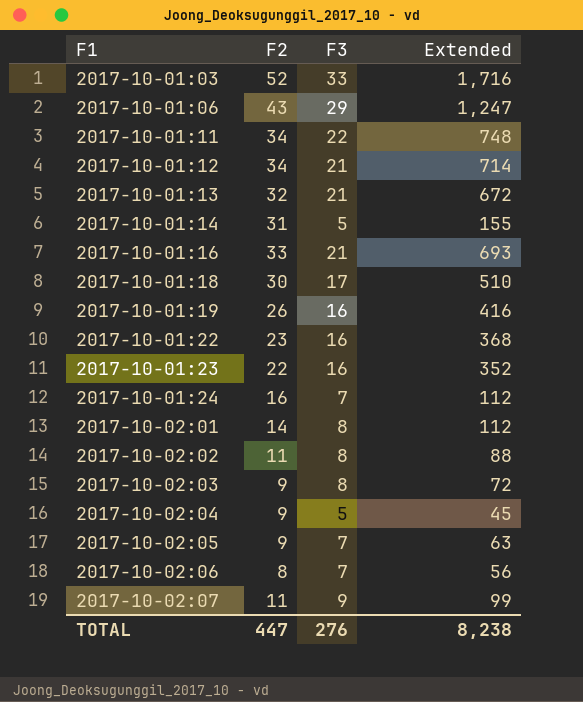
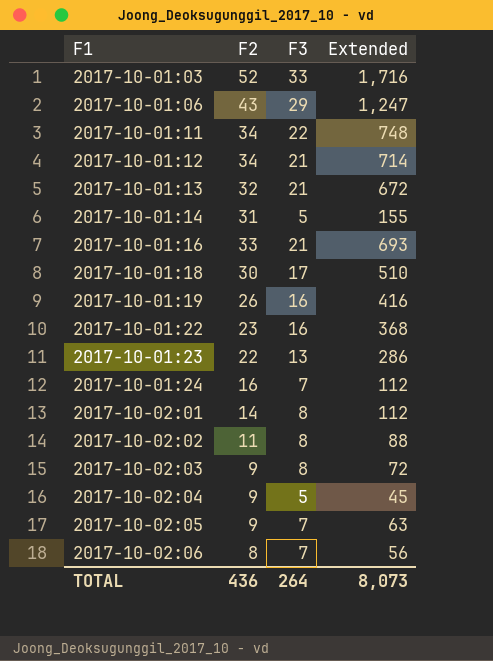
row 2017-10-02:07: 11 | 9 | 99 -> none
2017-10-01:23 | F3: 16 -> 13
2017-10-01:23 | Extended: 352 -> 286
TOTAL | F2: 447 -> 436
TOTAL | F3: 276 -> 264
TOTAL | Extended: 8,238 -> 8,073

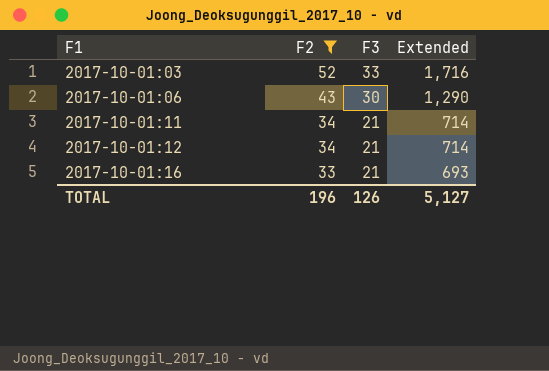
filter: none -> F2 >= 33
2017-10-01:06 | F3: 29 -> 30
2017-10-01:06 | Extended: 1,247 -> 1,290
2017-10-01:11 | F3: 22 -> 21
2017-10-01:11 | Extended: 748 -> 714
TOTAL | F2: 436 -> 196
TOTAL | F3: 264 -> 126
TOTAL | Extended: 8,073 -> 5,127

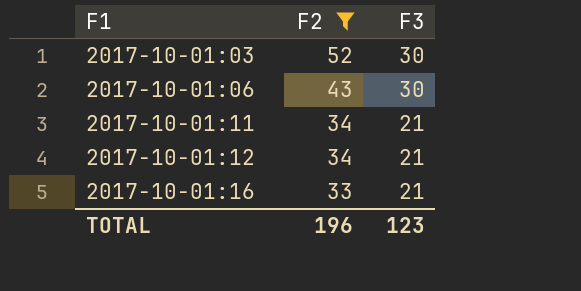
column Extended | formula: [F2] * [F3] -> none
2017-10-01:03 | F3: 33 -> 30
TOTAL | F3: 126 -> 123

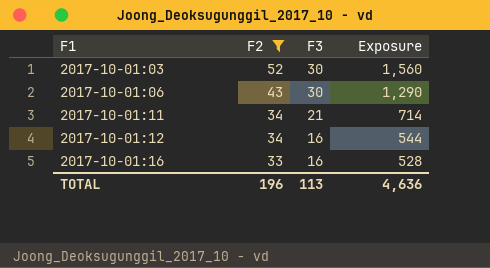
column Exposure | formula: none -> [F2] * [F3]
2017-10-01:12 | F3: 21 -> 16
2017-10-01:16 | F3: 21 -> 16
TOTAL | F3: 123 -> 113

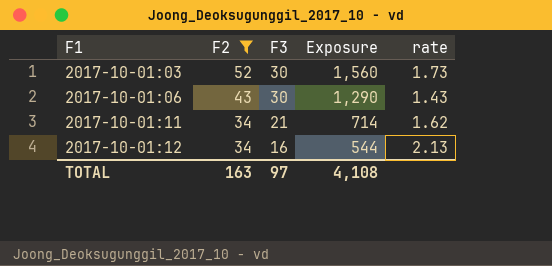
column rate | formula: none -> [F2] / [F3]
row 2017-10-01:16: 33 | 16 | 528 -> none
TOTAL | F2: 196 -> 163
TOTAL | F3: 113 -> 97
TOTAL | Exposure: 4,636 -> 4,108

